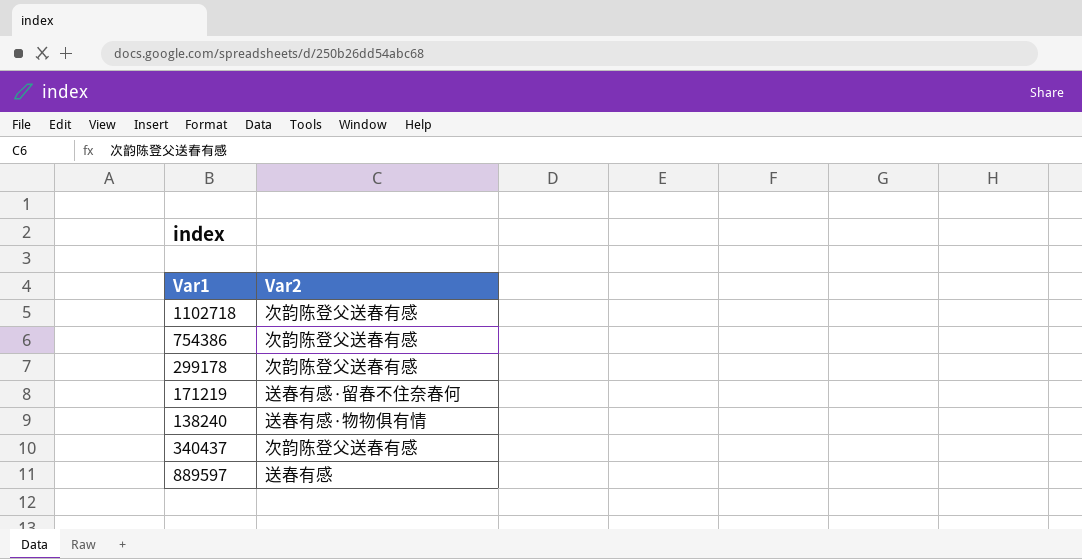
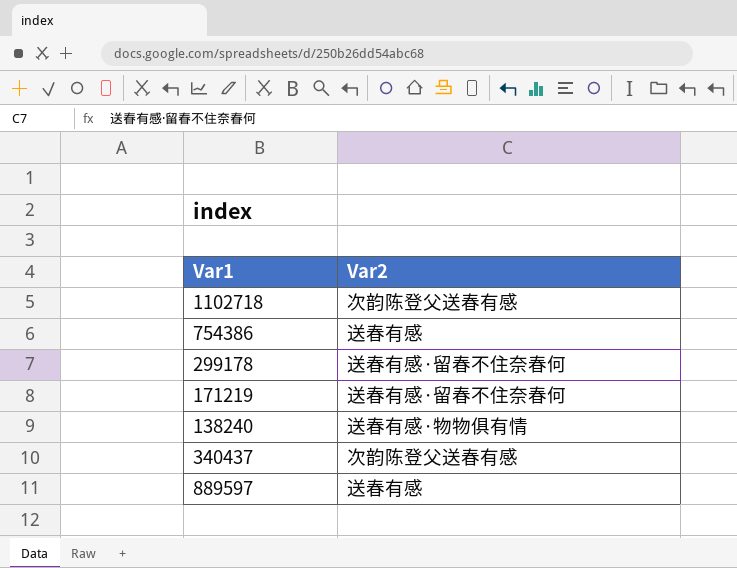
754386 | Var2: 次韵陈登父送春有感 -> 送春有感
299178 | Var2: 次韵陈登父送春有感 -> 送春有感·留春不住奈春何

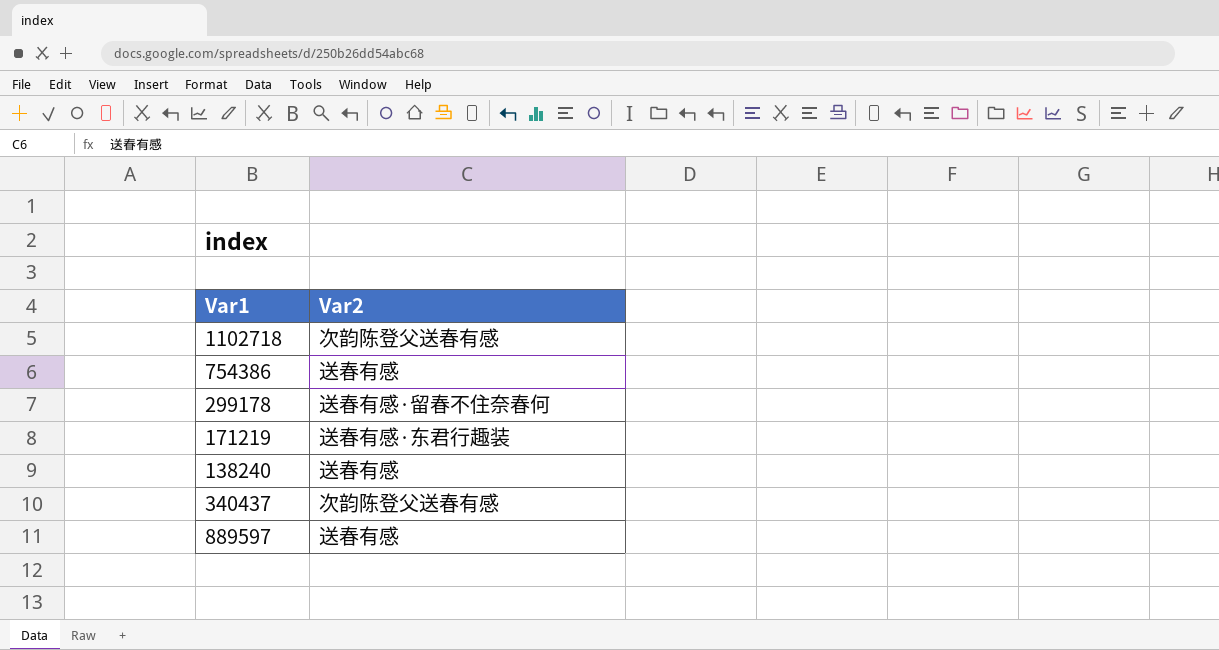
171219 | Var2: 送春有感·留春不住奈春何 -> 送春有感·东君行趣装
138240 | Var2: 送春有感·物物俱有情 -> 送春有感

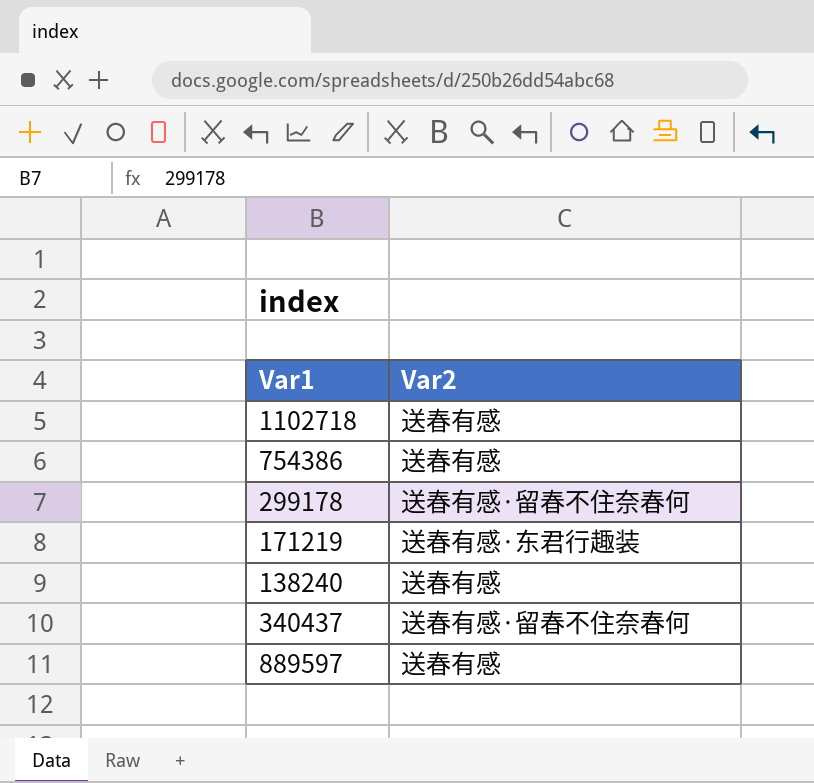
1102718 | Var2: 次韵陈登父送春有感 -> 送春有感
340437 | Var2: 次韵陈登父送春有感 -> 送春有感·留春不住奈春何

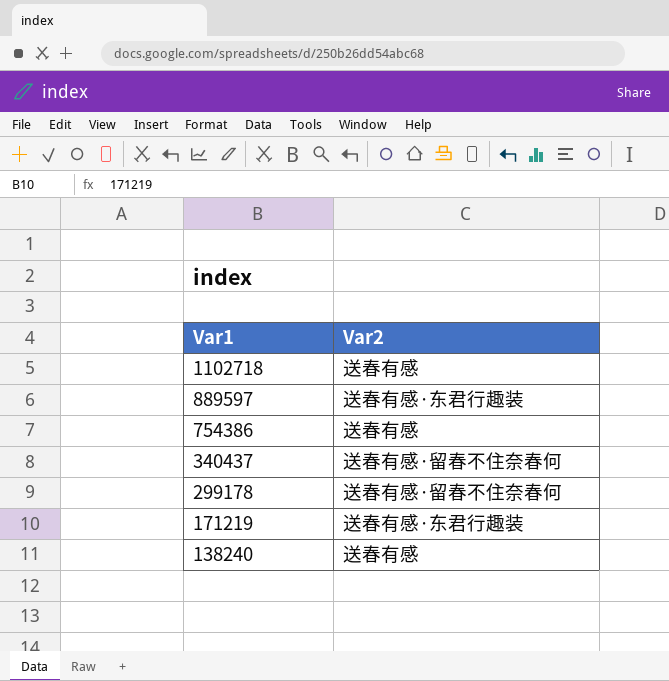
row order: none -> Var1 descending
889597 | Var2: 送春有感 -> 送春有感·东君行趣装

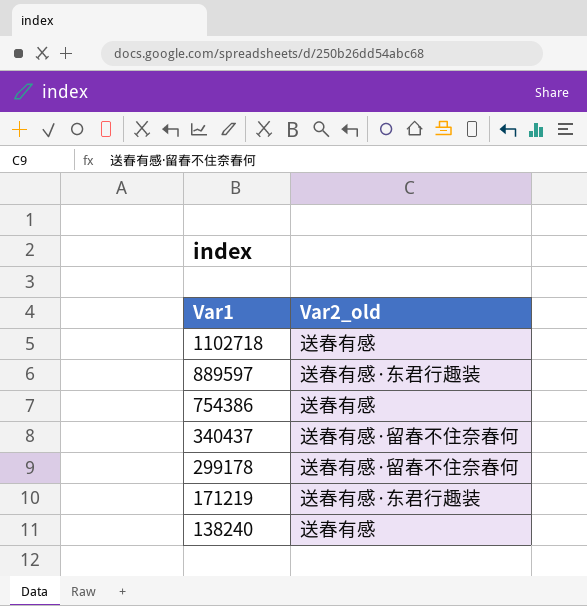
column name: Var2 -> Var2_old

